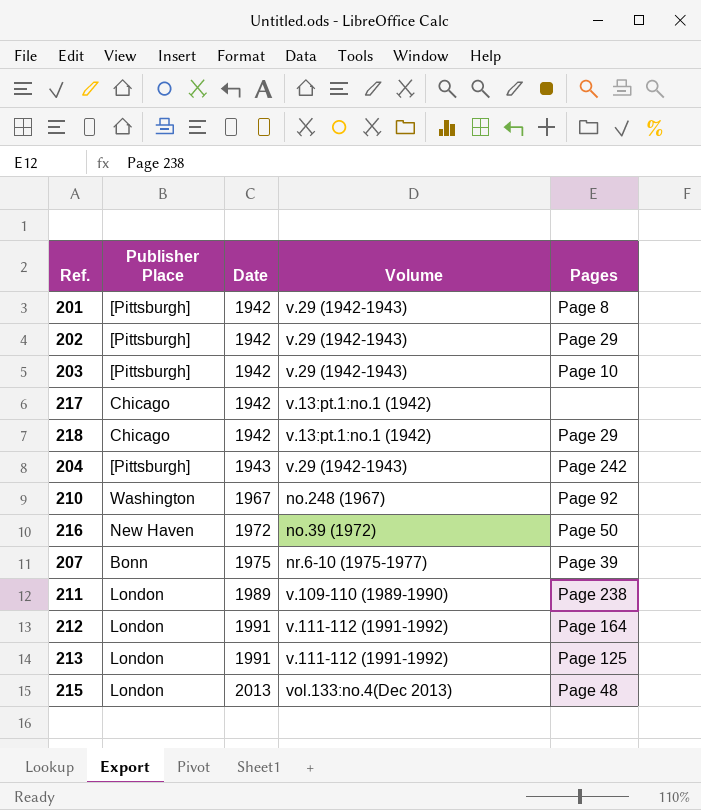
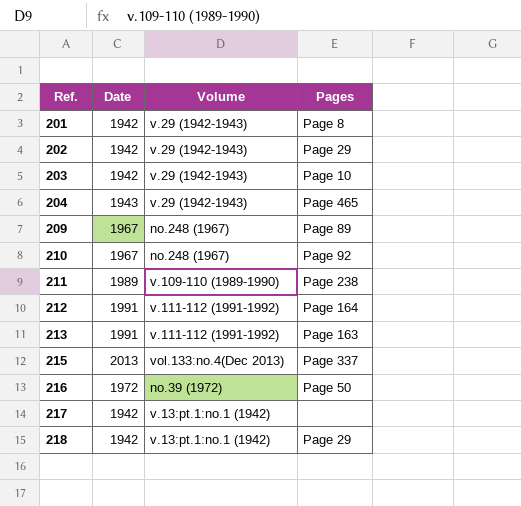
row order: Date ascending -> Ref. ascending
column Publisher Place | position: 2 -> none
row 207: Bonn | 1975 | nr.6-10 (1975-1977) | Page 39 -> none
204 | Pages: Page 242 -> Page 465
row 209: none -> 1967 | no.248 (1967) | Page 89
213 | Pages: Page 125 -> Page 163
215 | Pages: Page 48 -> Page 337

